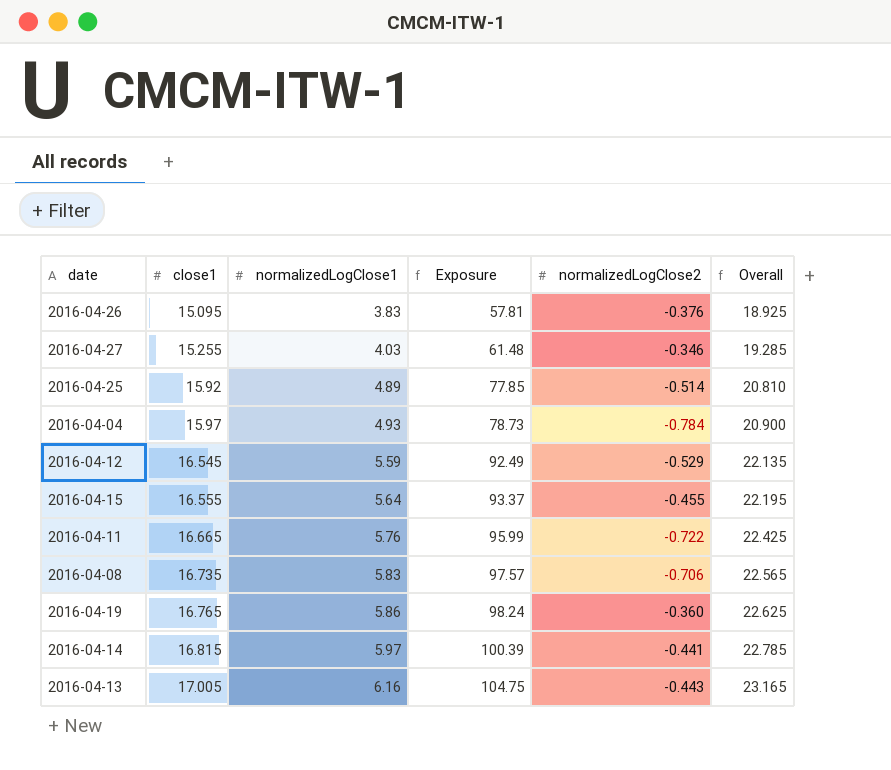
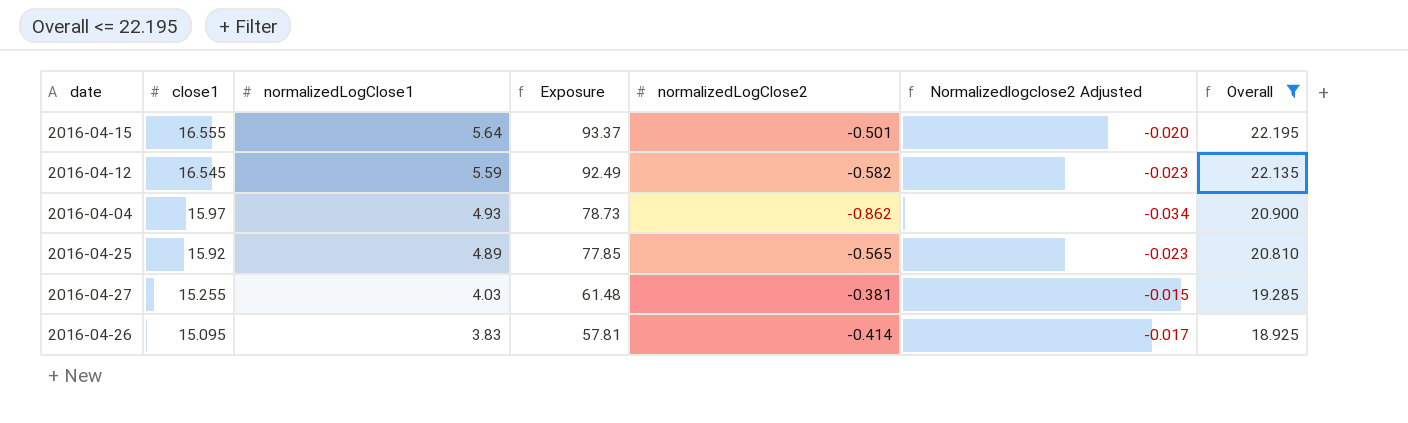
filter: none -> Overall <= 22.195
row order: close1 ascending -> close1 descending
column Normalizedlogclose2 Adjusted | formula: none -> [normalizedLogClose2] * 0.04
2016-04-15 | normalizedLogClose2: -0.455 -> -0.501
2016-04-12 | normalizedLogClose2: -0.529 -> -0.582
2016-04-04 | normalizedLogClose2: -0.784 -> -0.862
2016-04-25 | normalizedLogClose2: -0.514 -> -0.565
2016-04-27 | normalizedLogClose2: -0.346 -> -0.381
2016-04-26 | normalizedLogClose2: -0.376 -> -0.414

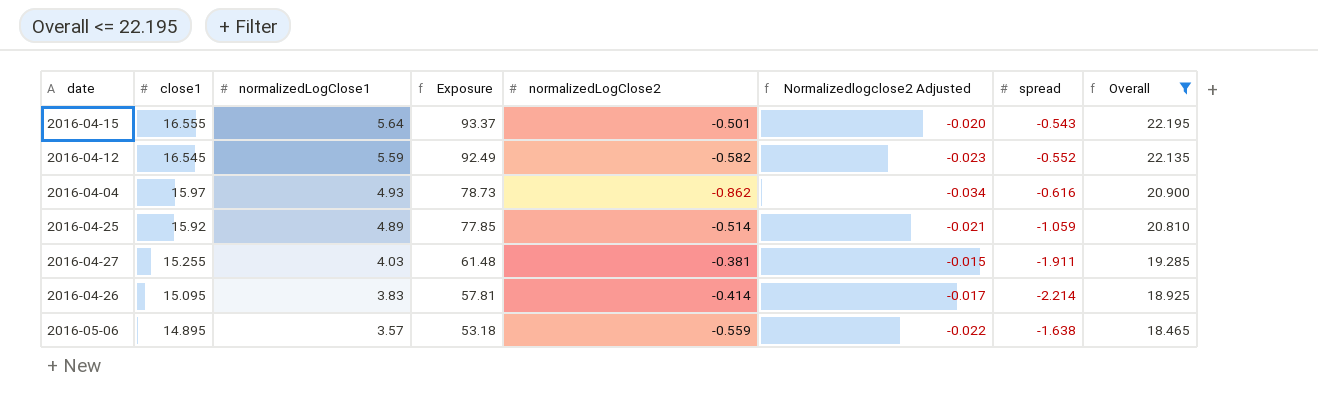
column spread | position: none -> 7
2016-04-25 | normalizedLogClose2: -0.565 -> -0.514
2016-04-25 | Normalizedlogclose2 Adjusted: -0.023 -> -0.021
row 2016-05-06: none -> 14.895 | 3.57 | 53.18 | -0.559 | -0.022 | -1.638 | 18.465

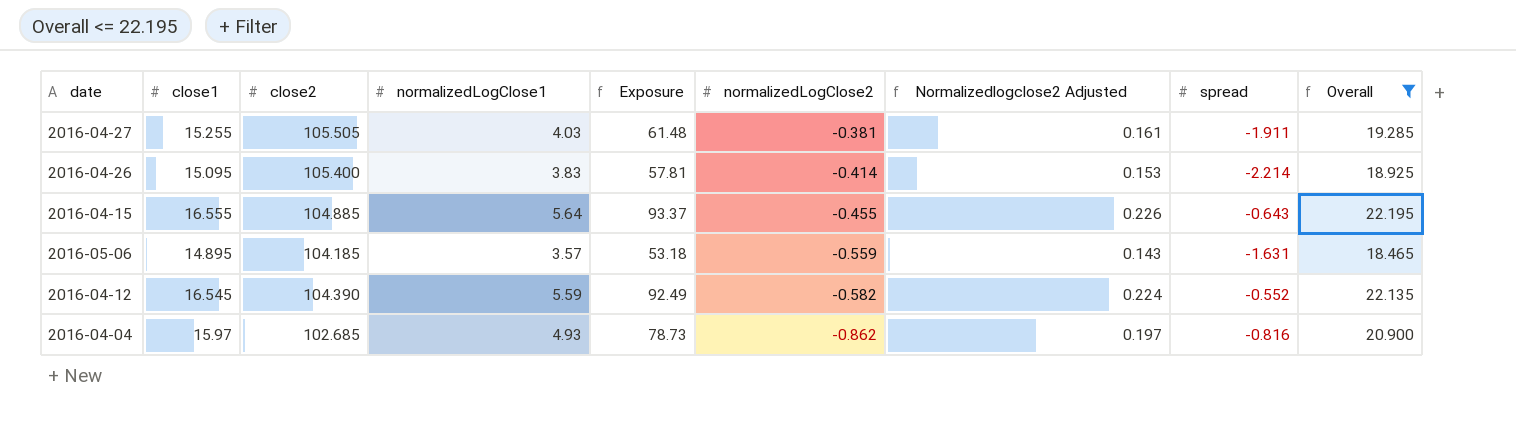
row order: close1 descending -> normalizedLogClose2 descending
column close2 | position: none -> 3
column Normalizedlogclose2 Adjusted | formula: [normalizedLogClose2] * 0.04 -> [normalizedLogClose1] * 0.04
row 2016-04-25: 15.92 | 4.89 | 77.85 | -0.514 | -0.021 | -1.059 | 20.810 -> none
2016-04-15 | normalizedLogClose2: -0.501 -> -0.455
2016-04-15 | spread: -0.543 -> -0.643
2016-05-06 | spread: -1.638 -> -1.631
2016-04-04 | spread: -0.616 -> -0.816

